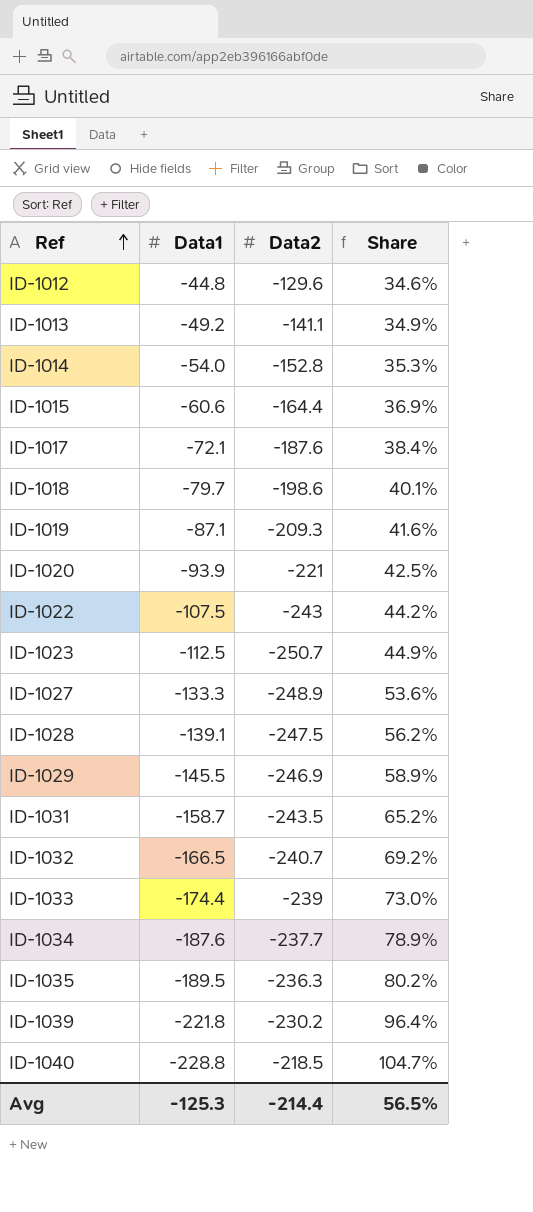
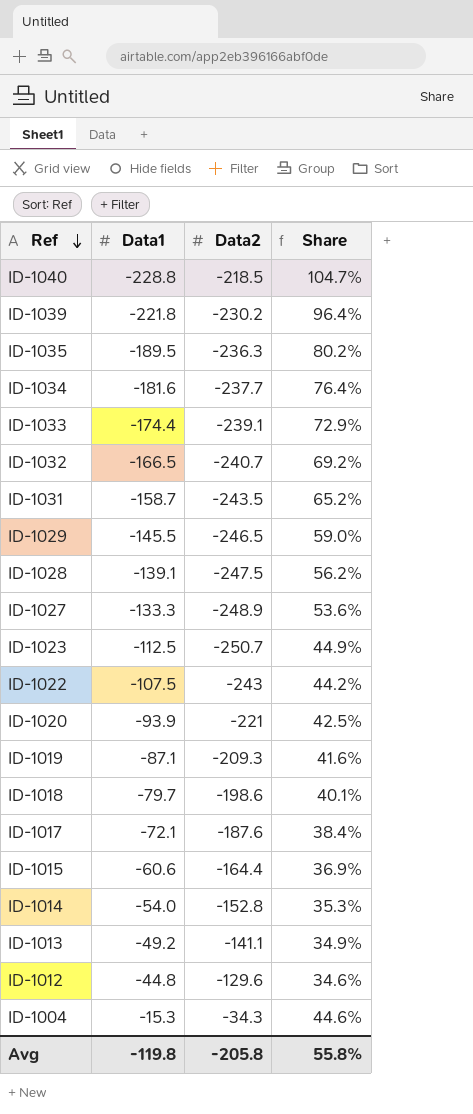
row order: Ref ascending -> Ref descending
ID-1034 | Data1: -187.6 -> -181.6
ID-1034 | Share: 78.9% -> 76.4%
ID-1033 | Data2: -239 -> -239.1
ID-1033 | Share: 73.0% -> 72.9%
ID-1029 | Data2: -246.9 -> -246.5
ID-1029 | Share: 58.9% -> 59.0%
row ID-1004: none -> -15.3 | -34.3 | 44.6%
Avg | Data1: -125.3 -> -119.8
Avg | Data2: -214.4 -> -205.8
Avg | Share: 56.5% -> 55.8%

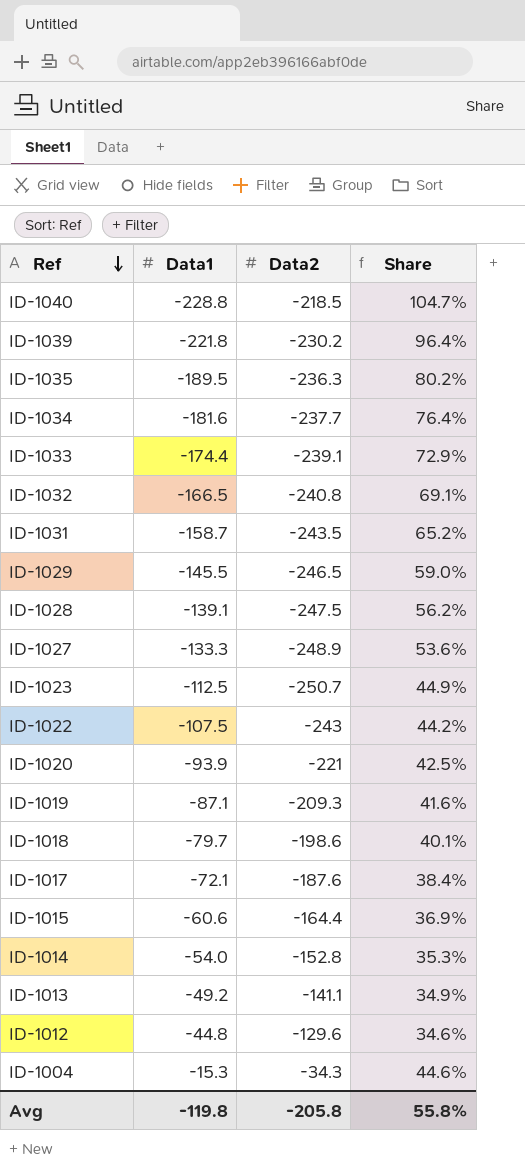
ID-1032 | Data2: -240.7 -> -240.8
ID-1032 | Share: 69.2% -> 69.1%

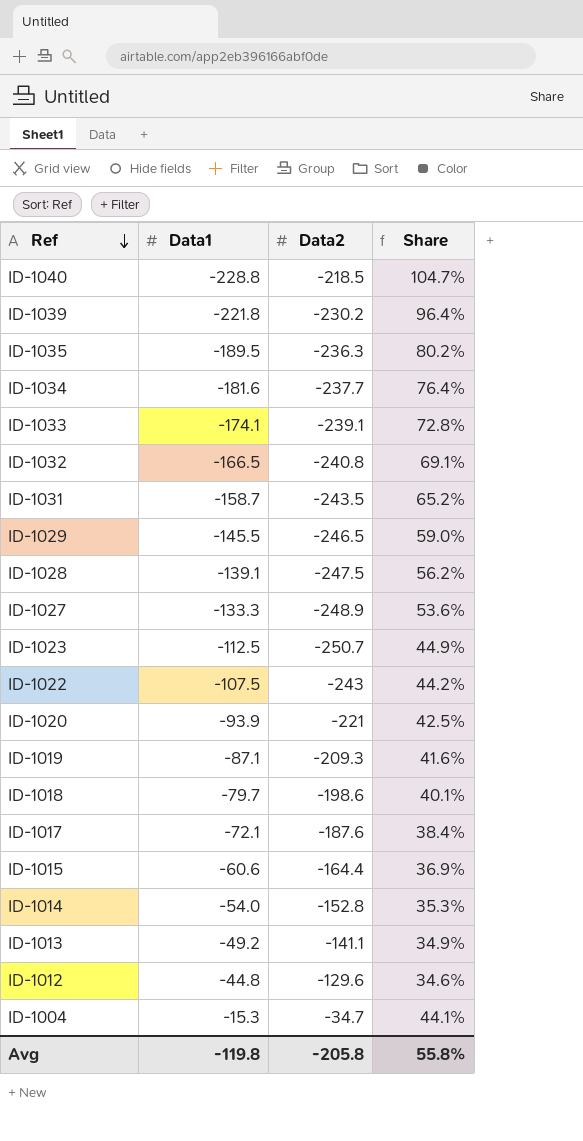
ID-1033 | Data1: -174.4 -> -174.1
ID-1033 | Share: 72.9% -> 72.8%
ID-1004 | Data2: -34.3 -> -34.7
ID-1004 | Share: 44.6% -> 44.1%

